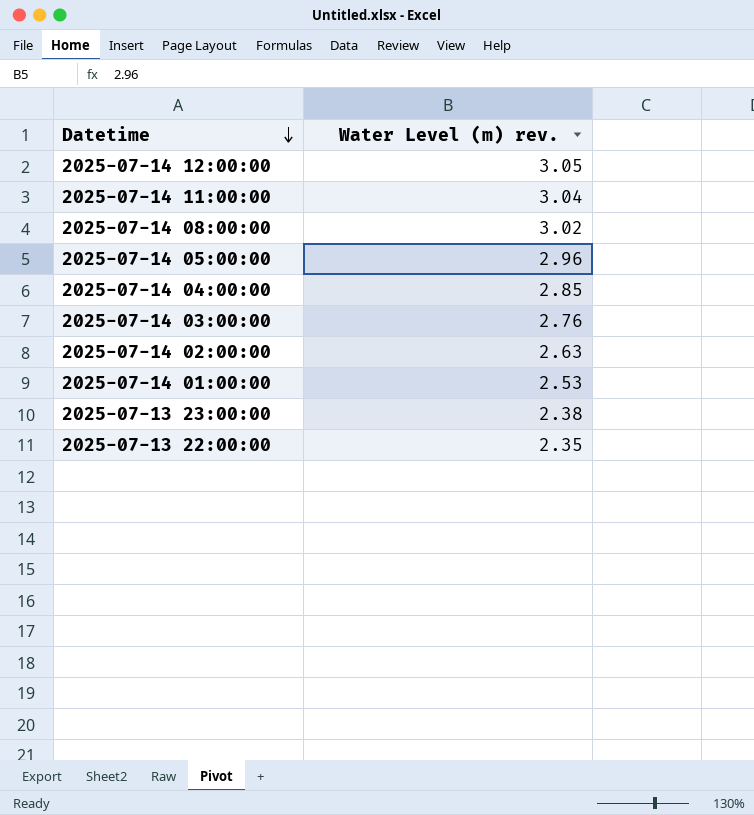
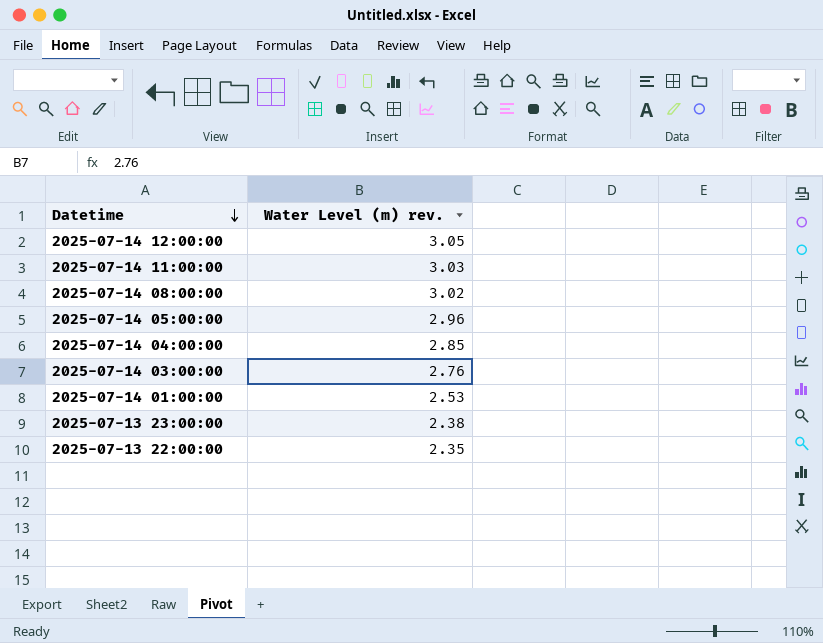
row 2025-07-14 02:00:00: 2.63 -> none
2025-07-14 11:00:00 | Water Level (m) rev.: 3.04 -> 3.03

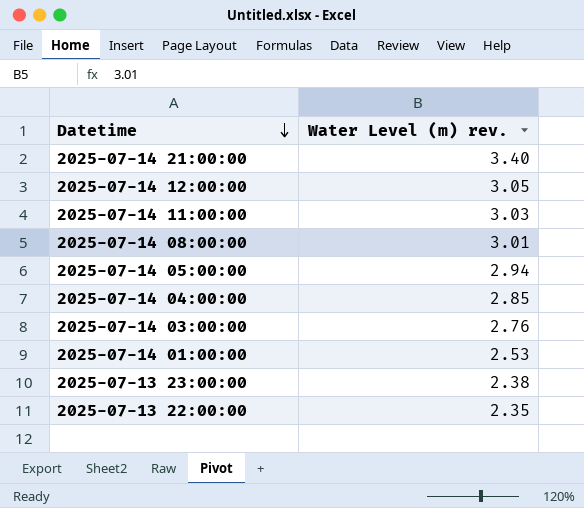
row 2025-07-14 21:00:00: none -> 3.40
2025-07-14 08:00:00 | Water Level (m) rev.: 3.02 -> 3.01
2025-07-14 05:00:00 | Water Level (m) rev.: 2.96 -> 2.94

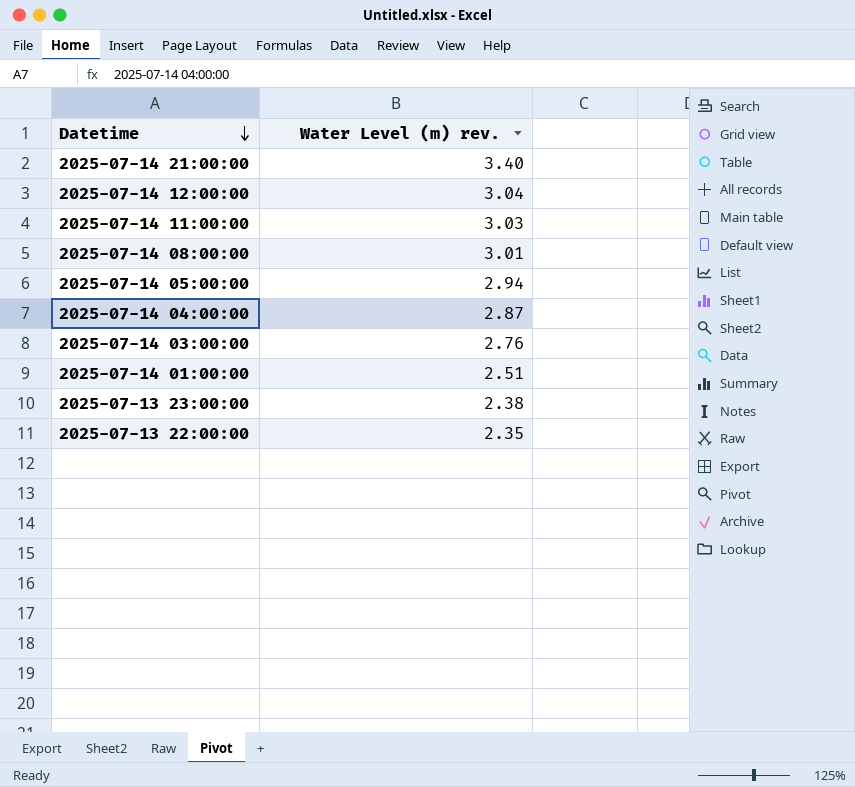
2025-07-14 12:00:00 | Water Level (m) rev.: 3.05 -> 3.04
2025-07-14 04:00:00 | Water Level (m) rev.: 2.85 -> 2.87
2025-07-14 01:00:00 | Water Level (m) rev.: 2.53 -> 2.51

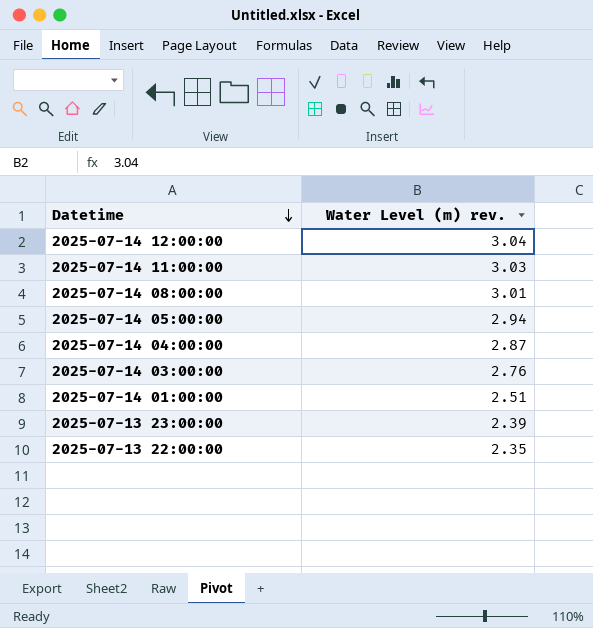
row 2025-07-14 21:00:00: 3.40 -> none
2025-07-13 23:00:00 | Water Level (m) rev.: 2.38 -> 2.39

